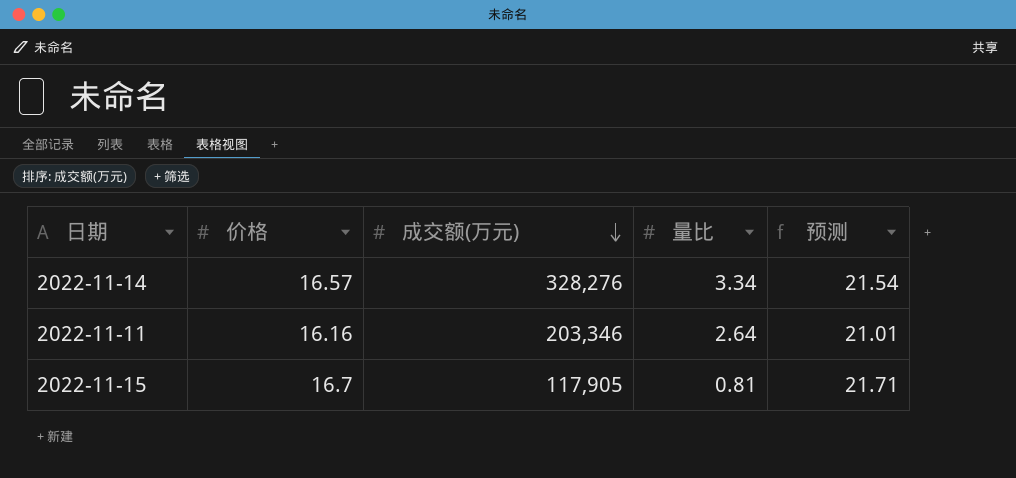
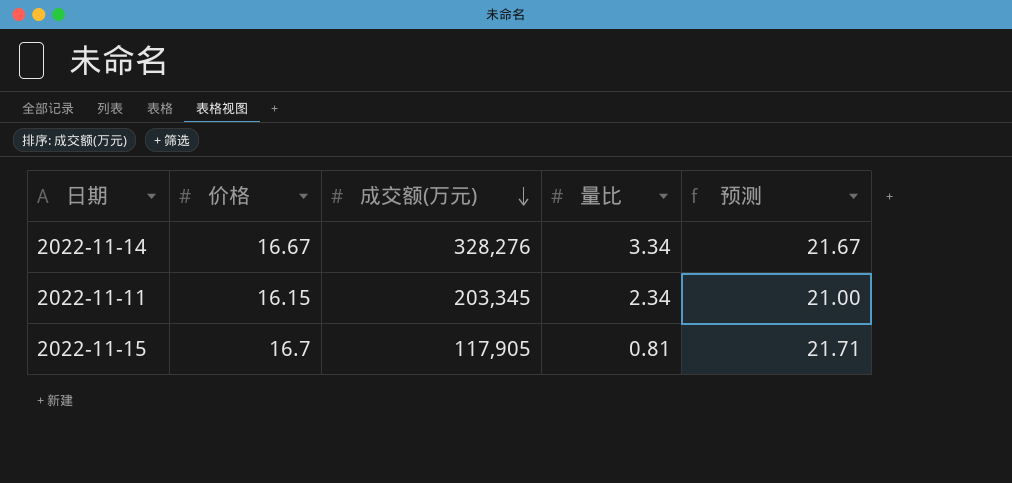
2022-11-14 | 价格: 16.57 -> 16.67
2022-11-14 | 预测: 21.54 -> 21.67
2022-11-11 | 价格: 16.16 -> 16.15
2022-11-11 | 成交额(万元): 203,346 -> 203,345
2022-11-11 | 量比: 2.64 -> 2.34
2022-11-11 | 预测: 21.01 -> 21.00

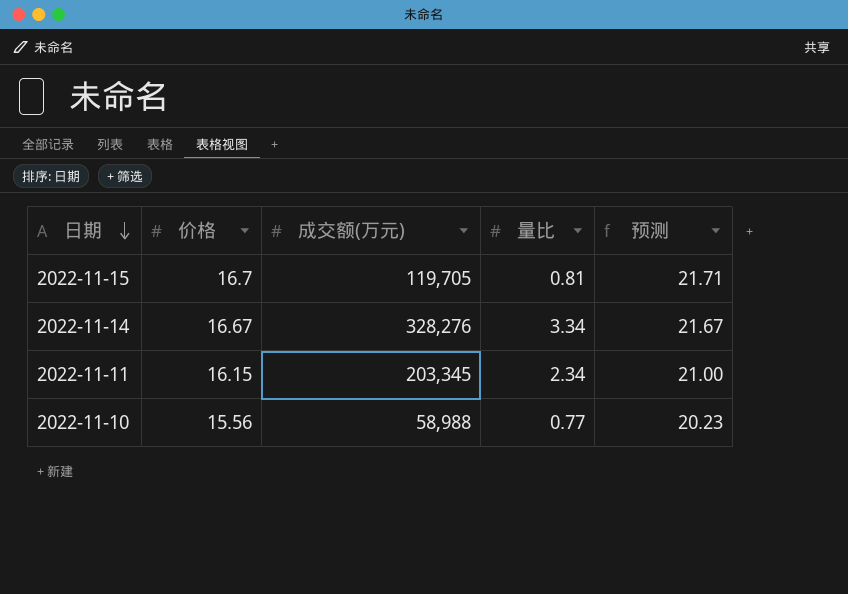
row order: 成交额(万元) descending -> 日期 descending
2022-11-15 | 成交额(万元): 117,905 -> 119,705
row 2022-11-10: none -> 15.56 | 58,988 | 0.77 | 20.23

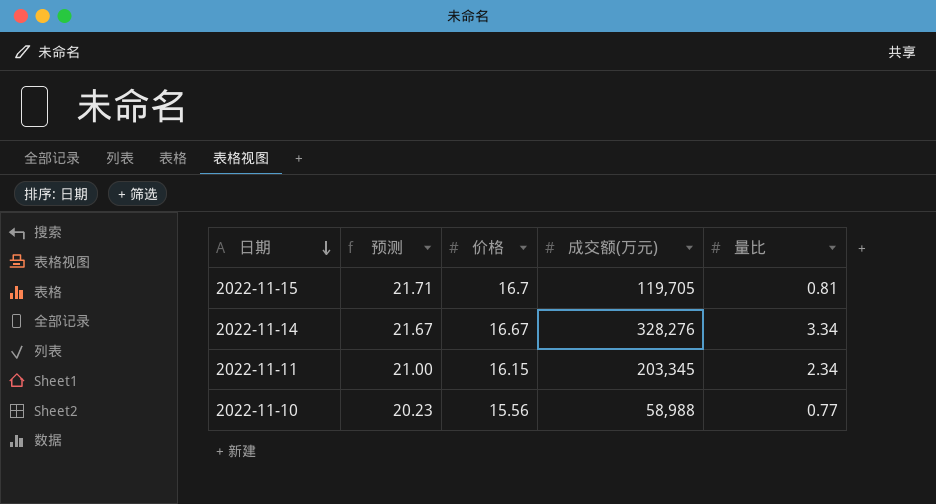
column 预测 | position: 5 -> 2

